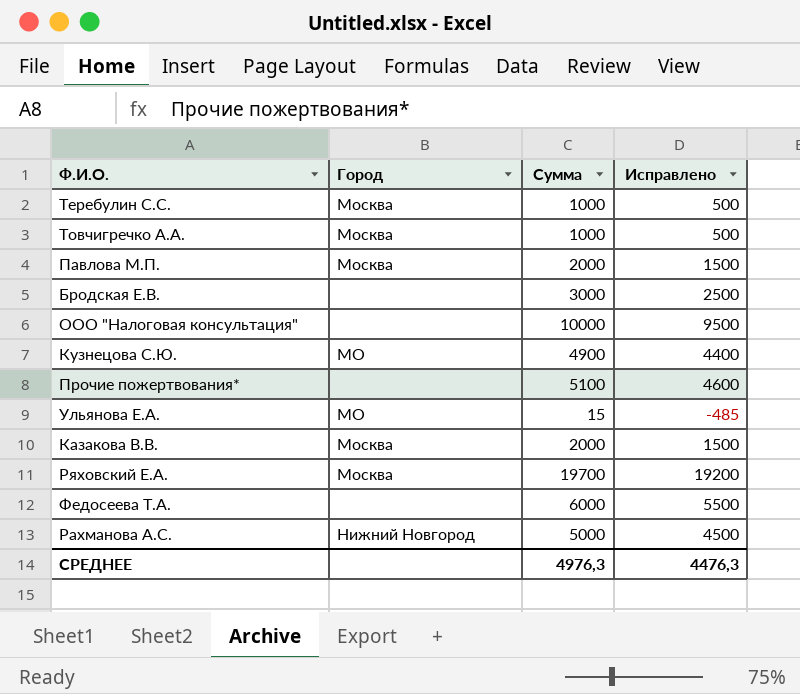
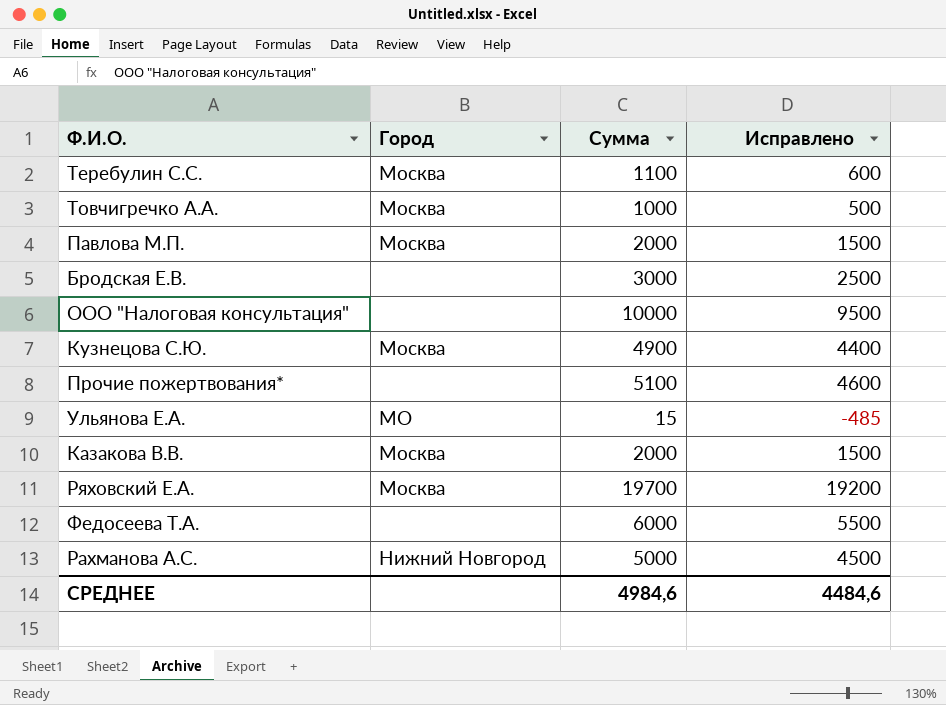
Теребулин С.С. | Сумма: 1000 -> 1100
Теребулин С.С. | Исправлено: 500 -> 600
Кузнецова С.Ю. | Город: МО -> Москва
СРЕДНЕЕ | Сумма: 4976,3 -> 4984,6
СРЕДНЕЕ | Исправлено: 4476,3 -> 4484,6

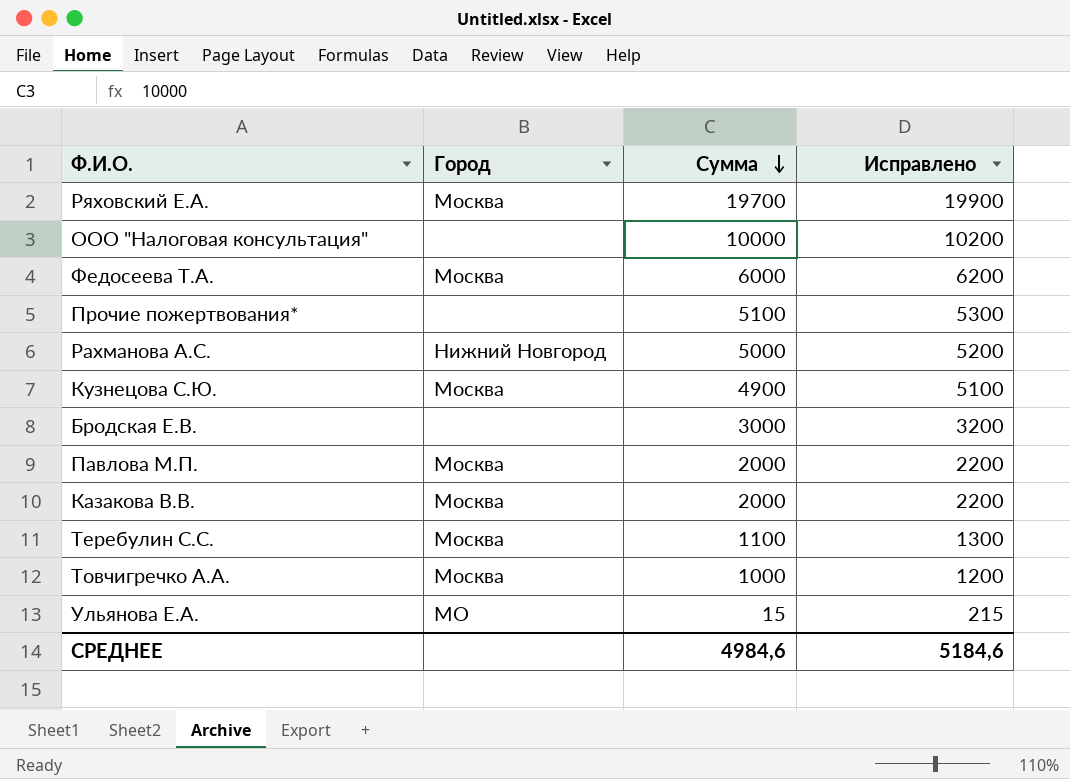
row order: none -> Сумма descending
column Исправлено | formula: [Сумма] - 500 -> [Сумма] + 200
Федосеева Т.А. | Город: none -> Москва
СРЕДНЕЕ | Исправлено: 4484,6 -> 5184,6

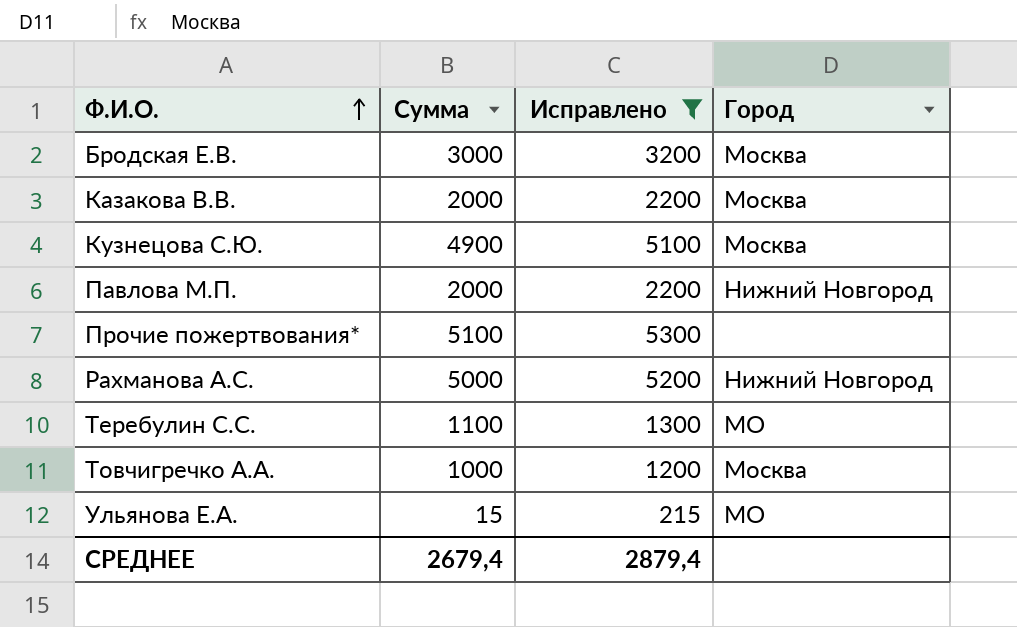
filter: none -> Исправлено <= 5300
row order: Сумма descending -> Ф.И.О. ascending
column Город | position: 2 -> 4
Бродская Е.В. | Город: none -> Москва
Павлова М.П. | Город: Москва -> Нижний Новгород
Теребулин С.С. | Город: Москва -> МО
СРЕДНЕЕ | Сумма: 4984,6 -> 2679,4
СРЕДНЕЕ | Исправлено: 5184,6 -> 2879,4

